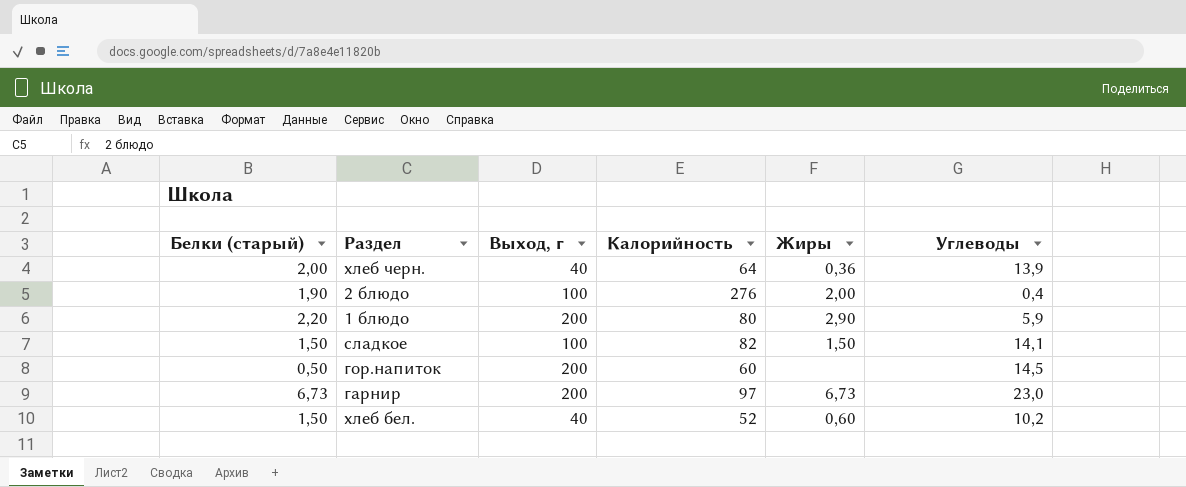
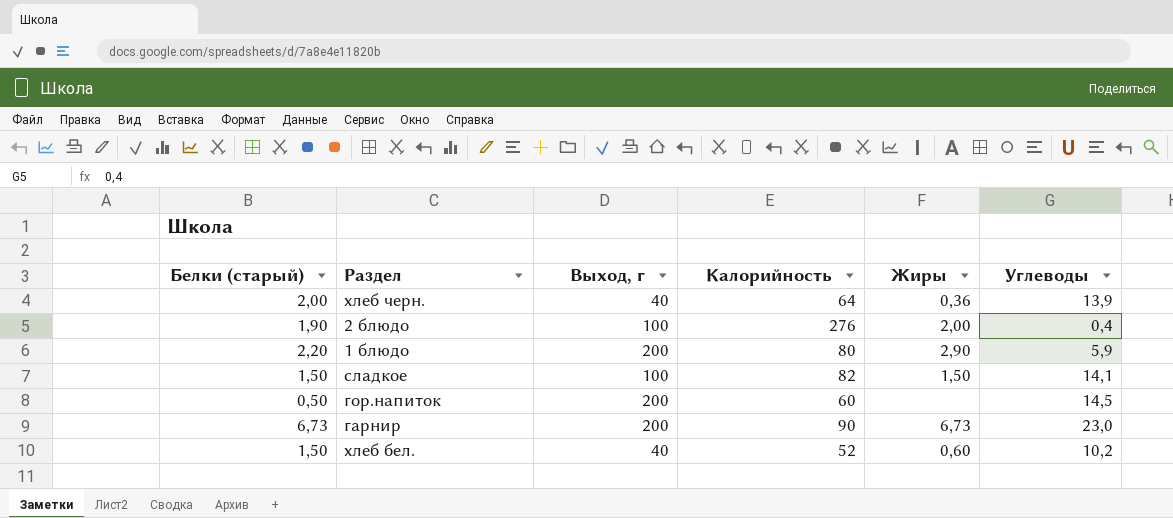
гарнир | Калорийность: 97 -> 90

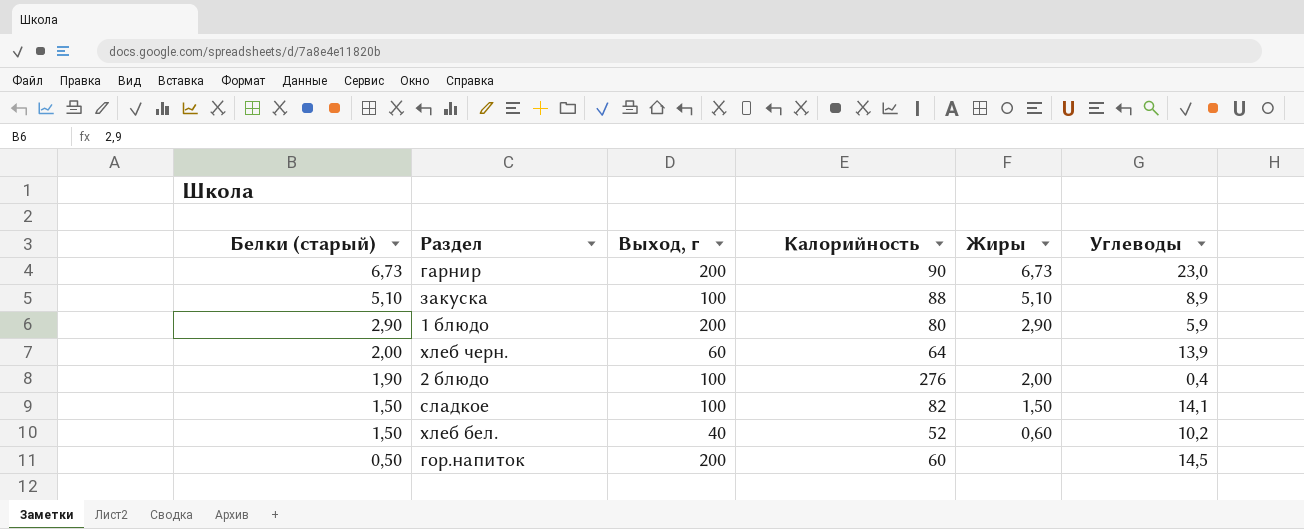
row order: none -> Белки (старый) descending
row закуска: none -> 5,10 | 100 | 88 | 5,10 | 8,9
1 блюдо | Белки (старый): 2,20 -> 2,90
хлеб черн. | Выход, г: 40 -> 60
хлеб черн. | Жиры: 0,36 -> none

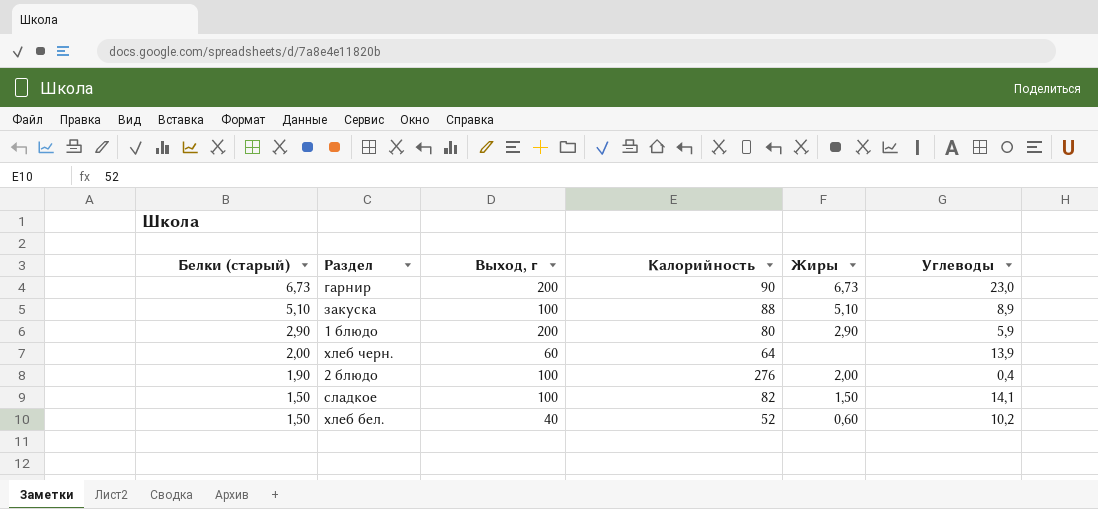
row гор.напиток: 0,50 | 200 | 60 | none | 14,5 -> none

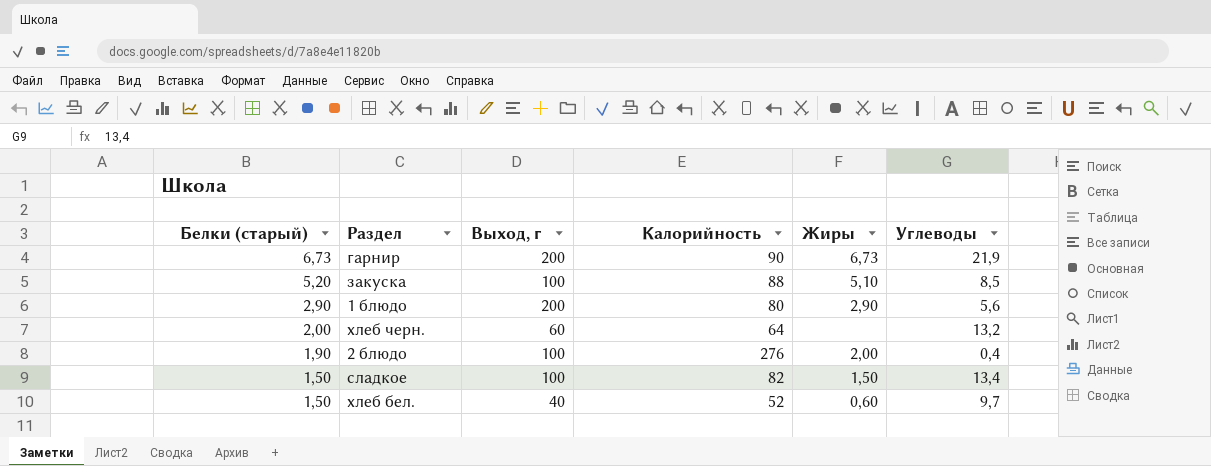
гарнир | Углеводы: 23,0 -> 21,9
закуска | Белки (старый): 5,10 -> 5,20
закуска | Углеводы: 8,9 -> 8,5
1 блюдо | Углеводы: 5,9 -> 5,6
хлеб черн. | Углеводы: 13,9 -> 13,2
сладкое | Углеводы: 14,1 -> 13,4
хлеб бел. | Углеводы: 10,2 -> 9,7

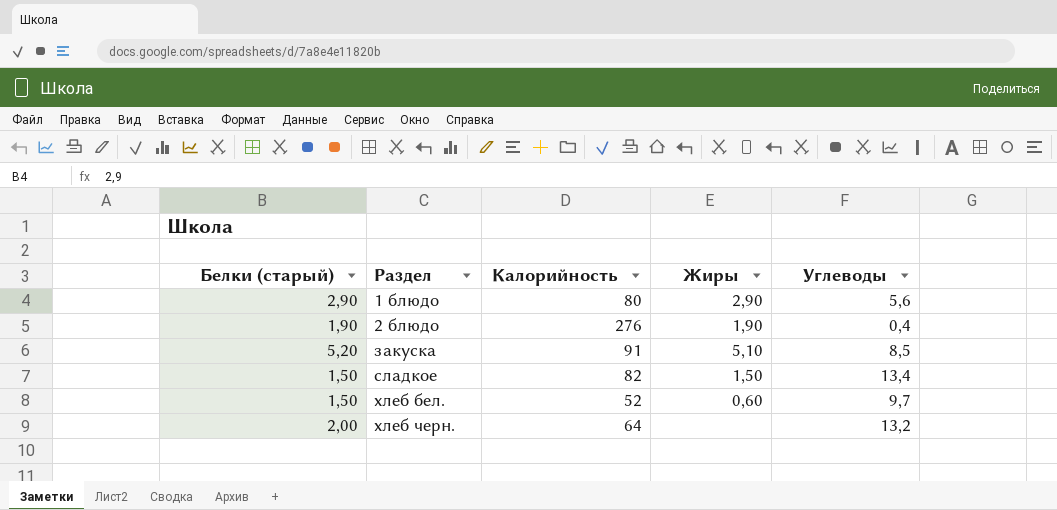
row order: Белки (старый) descending -> Раздел ascending
column Выход, г | position: 3 -> none
row гарнир: 6,73 | 200 | 90 | 6,73 | 21,9 -> none
2 блюдо | Жиры: 2,00 -> 1,90
закуска | Калорийность: 88 -> 91

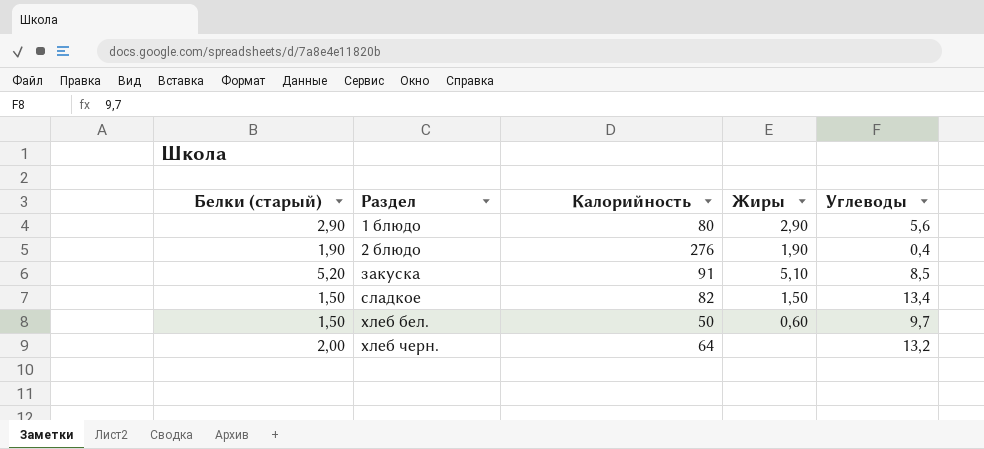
хлеб бел. | Калорийность: 52 -> 50

